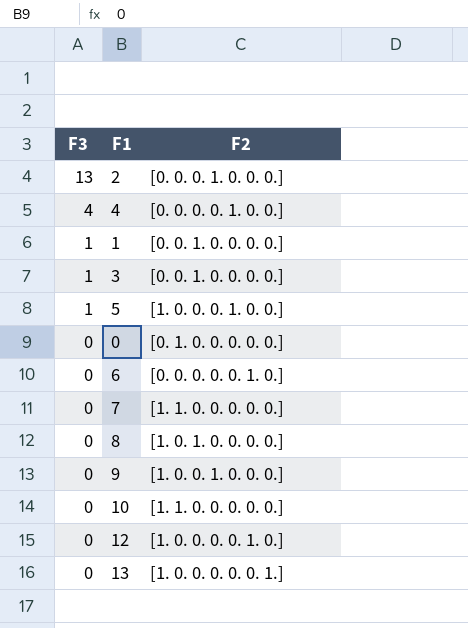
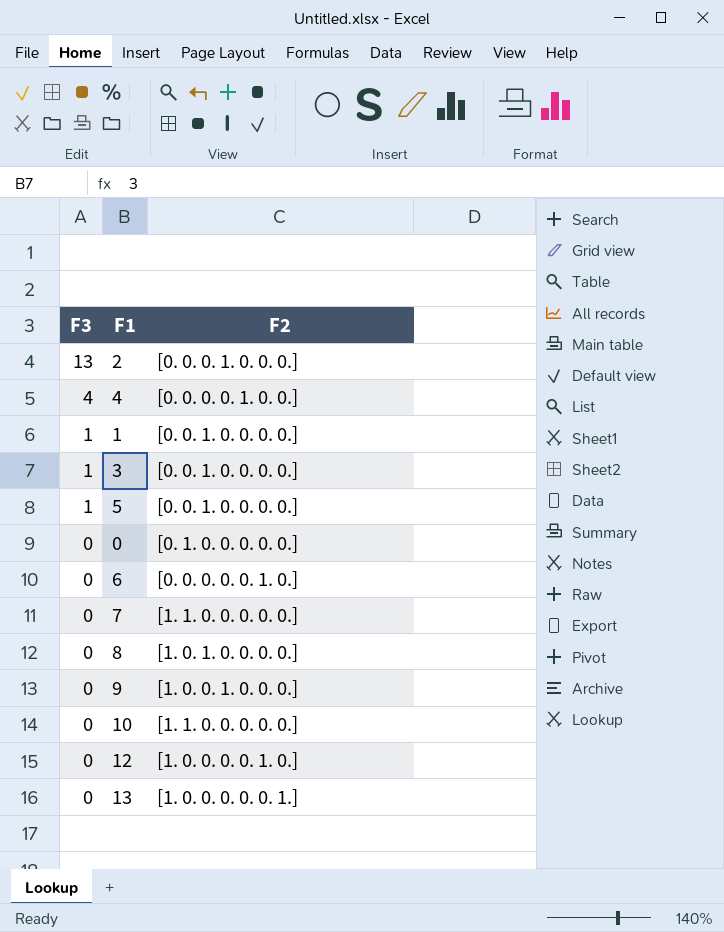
5 | F2: [1. 0. 0. 0. 1. 0. 0.] -> [0. 0. 1. 0. 0. 0. 0.]

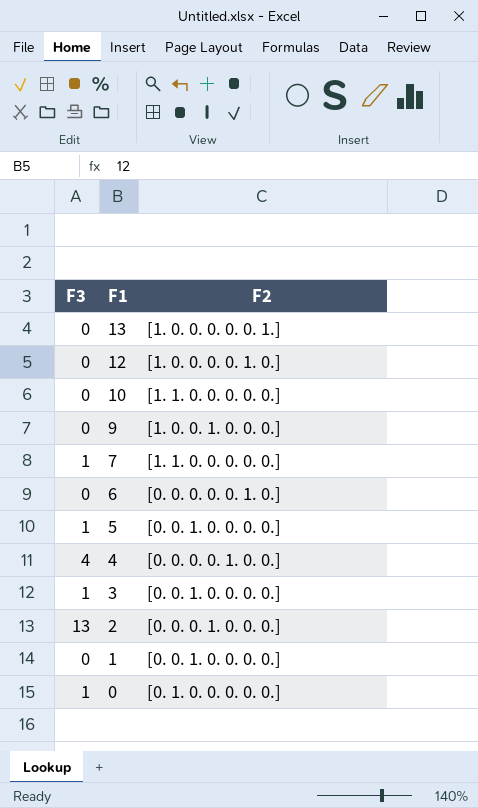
row order: F3 descending -> F1 descending
row 8: 0 | [1. 0. 1. 0. 0. 0. 0.] -> none
7 | F3: 0 -> 1
1 | F3: 1 -> 0
0 | F3: 0 -> 1

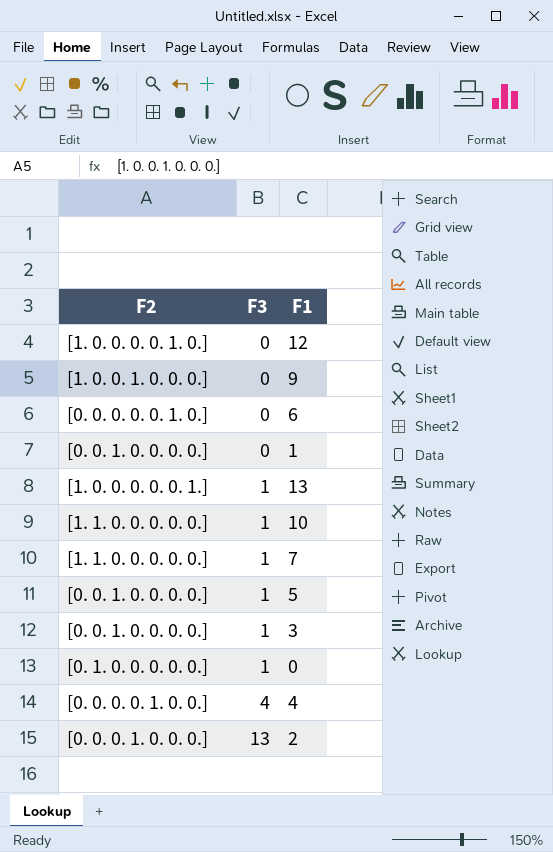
row order: F1 descending -> F3 ascending
column F2 | position: 3 -> 1
13 | F3: 0 -> 1
10 | F3: 0 -> 1

